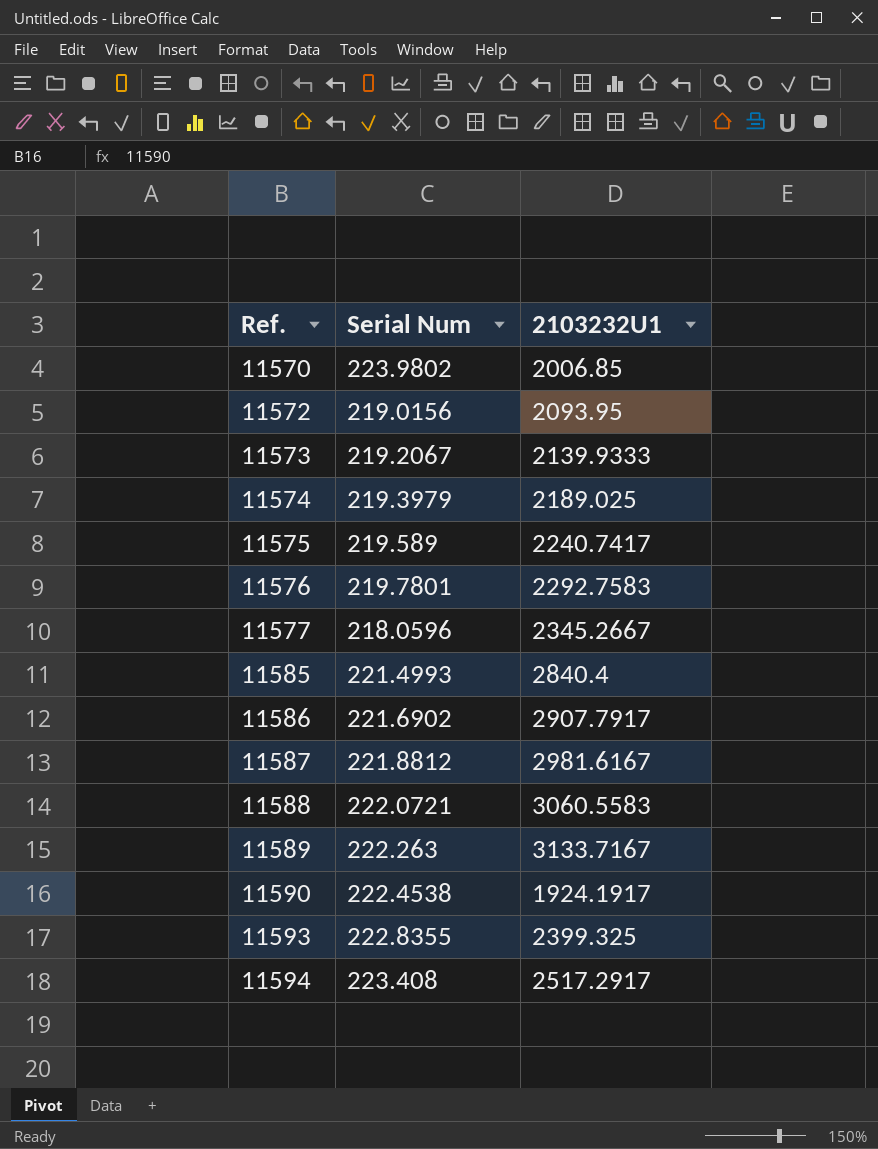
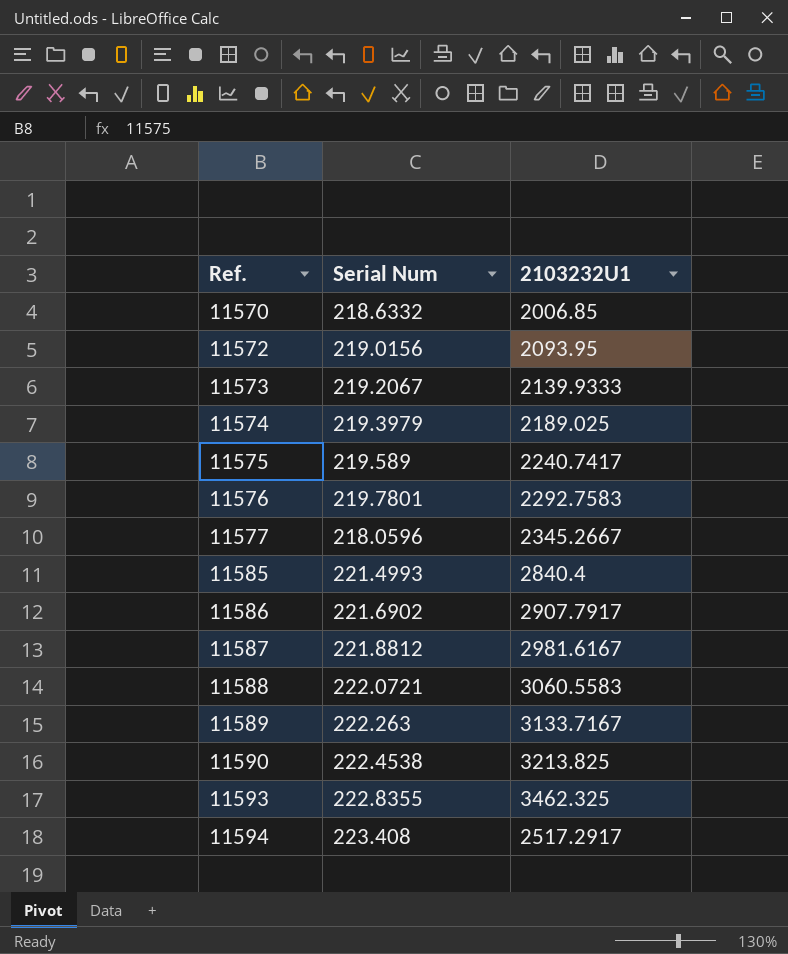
11570 | Serial Num: 223.9802 -> 218.6332
11590 | 2103232U1: 1924.1917 -> 3213.825
11593 | 2103232U1: 2399.325 -> 3462.325

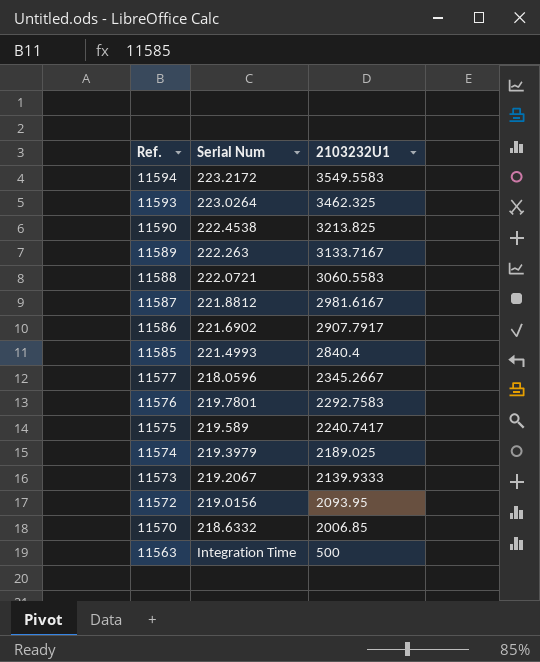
row order: Ref. ascending -> Ref. descending
11594 | Serial Num: 223.408 -> 223.2172
11594 | 2103232U1: 2517.2917 -> 3549.5583
11593 | Serial Num: 222.8355 -> 223.0264
row 11563: none -> Integration Time | 500

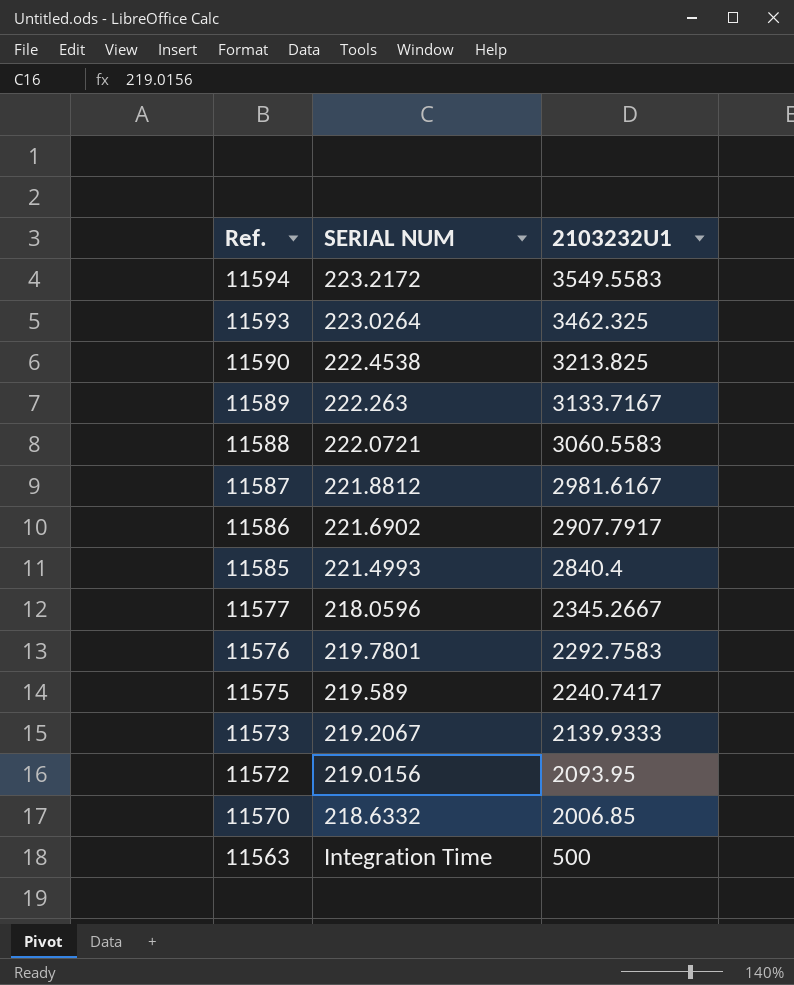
column name: Serial Num -> SERIAL NUM
row 11574: 219.3979 | 2189.025 -> none

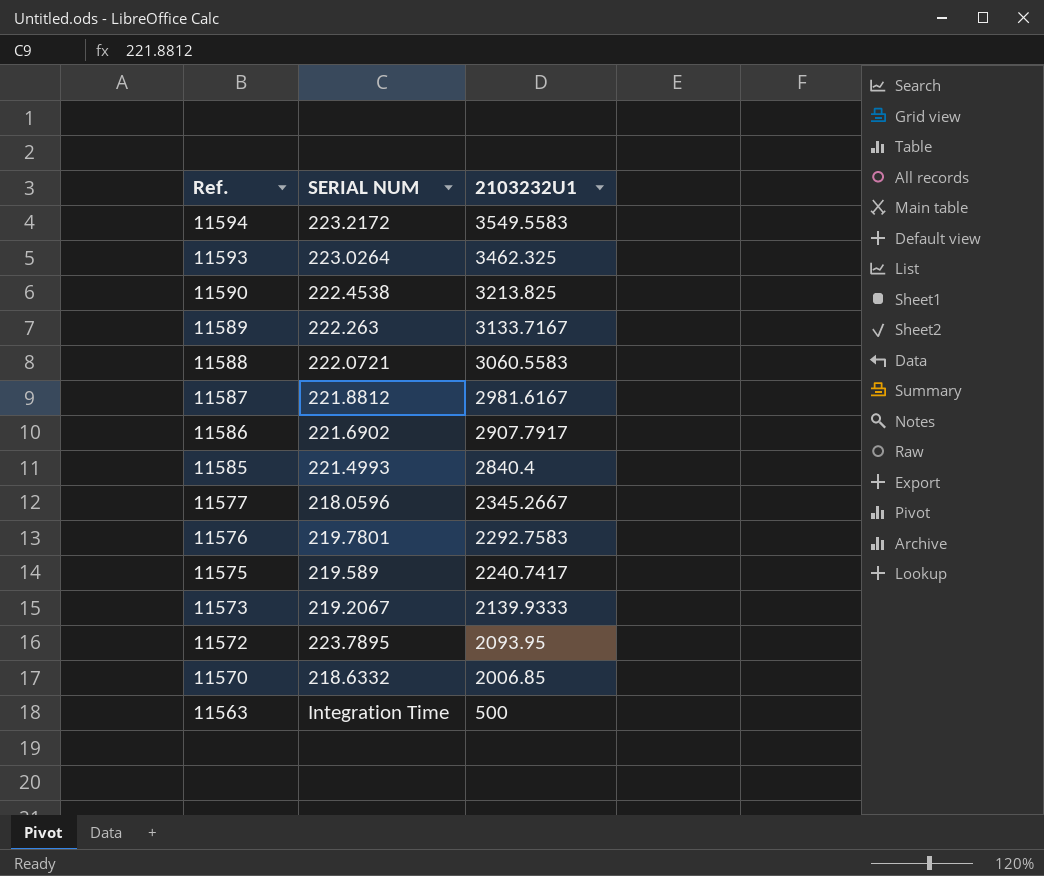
11572 | SERIAL NUM: 219.0156 -> 223.7895

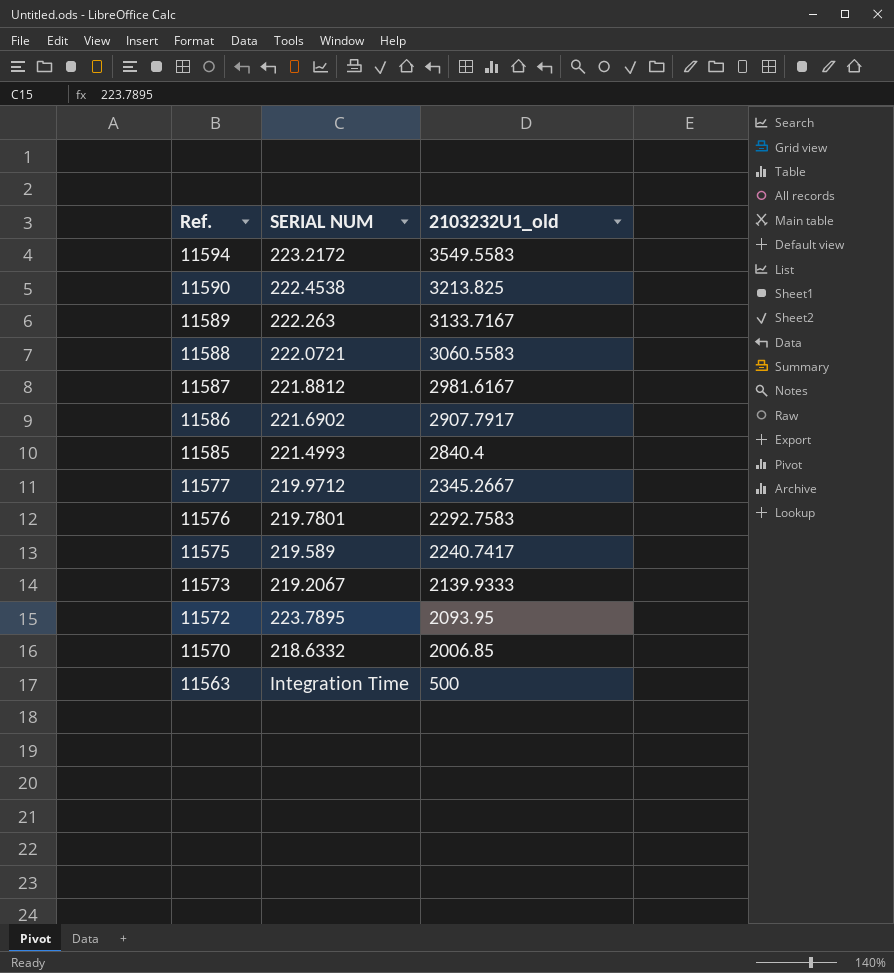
column name: 2103232U1 -> 2103232U1_old
row 11593: 223.0264 | 3462.325 -> none
11577 | SERIAL NUM: 218.0596 -> 219.9712

